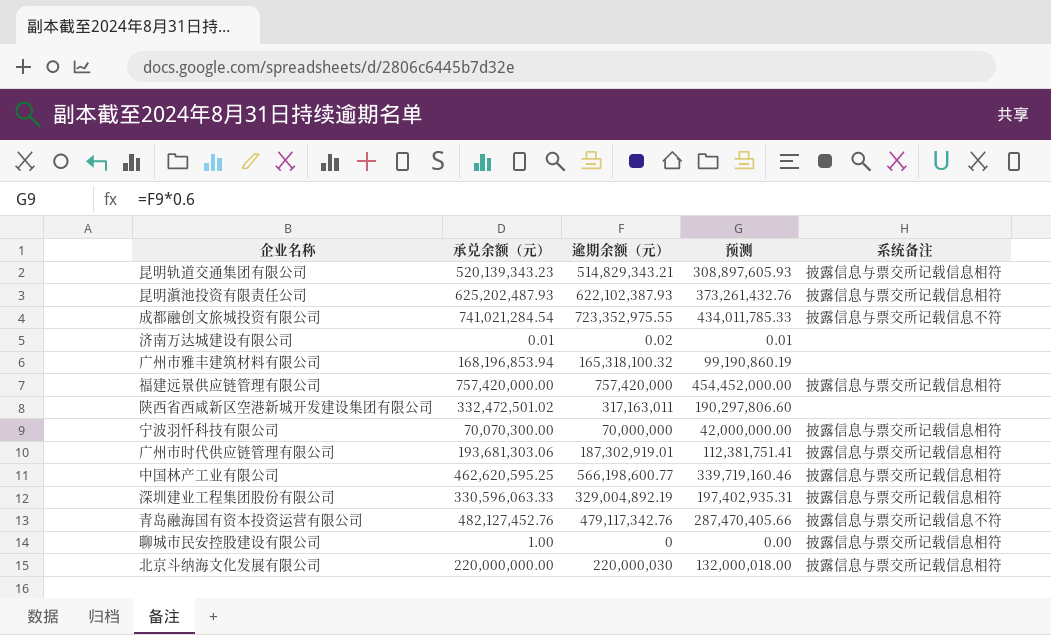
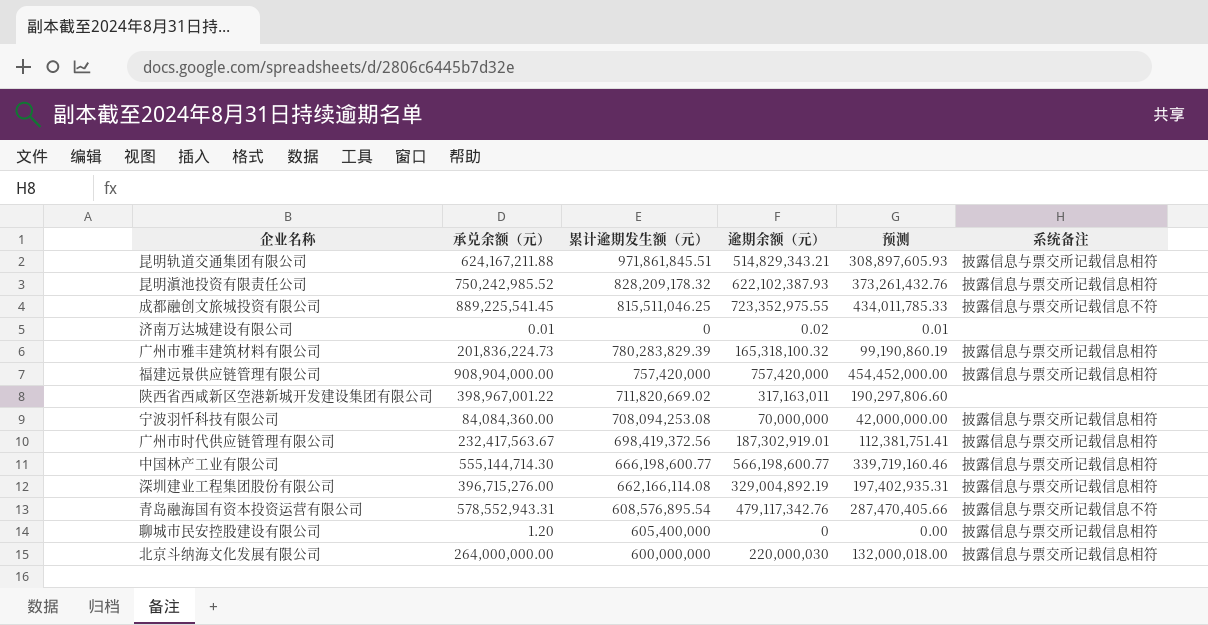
column 累计逾期发生额（元） | position: none -> 3
昆明轨道交通集团有限公司 | 承兑余额（元）: 520,139,343.23 -> 624,167,211.88
昆明滇池投资有限责任公司 | 承兑余额（元）: 625,202,487.93 -> 750,242,985.52
成都融创文旅城投资有限公司 | 承兑余额（元）: 741,021,284.54 -> 889,225,541.45
广州市雅丰建筑材料有限公司 | 承兑余额（元）: 168,196,853.94 -> 201,836,224.73
广州市雅丰建筑材料有限公司 | 系统备注: none -> 披露信息与票交所记载信息相符
福建远景供应链管理有限公司 | 承兑余额（元）: 757,420,000.00 -> 908,904,000.00
陕西省西咸新区空港新城开发建设集团有限公司 | 承兑余额（元）: 332,472,501.02 -> 398,967,001.22
宁波羽忏科技有限公司 | 承兑余额（元）: 70,070,300.00 -> 84,084,360.00
广州市时代供应链管理有限公司 | 承兑余额（元）: 193,681,303.06 -> 232,417,563.67
中国林产工业有限公司 | 承兑余额（元）: 462,620,595.25 -> 555,144,714.30
深圳建业工程集团股份有限公司 | 承兑余额（元）: 330,596,063.33 -> 396,715,276.00
青岛融海国有资本投资运营有限公司 | 承兑余额（元）: 482,127,452.76 -> 578,552,943.31
聊城市民安控股建设有限公司 | 承兑余额（元）: 1.00 -> 1.20
北京斗纳海文化发展有限公司 | 承兑余额（元）: 220,000,000.00 -> 264,000,000.00

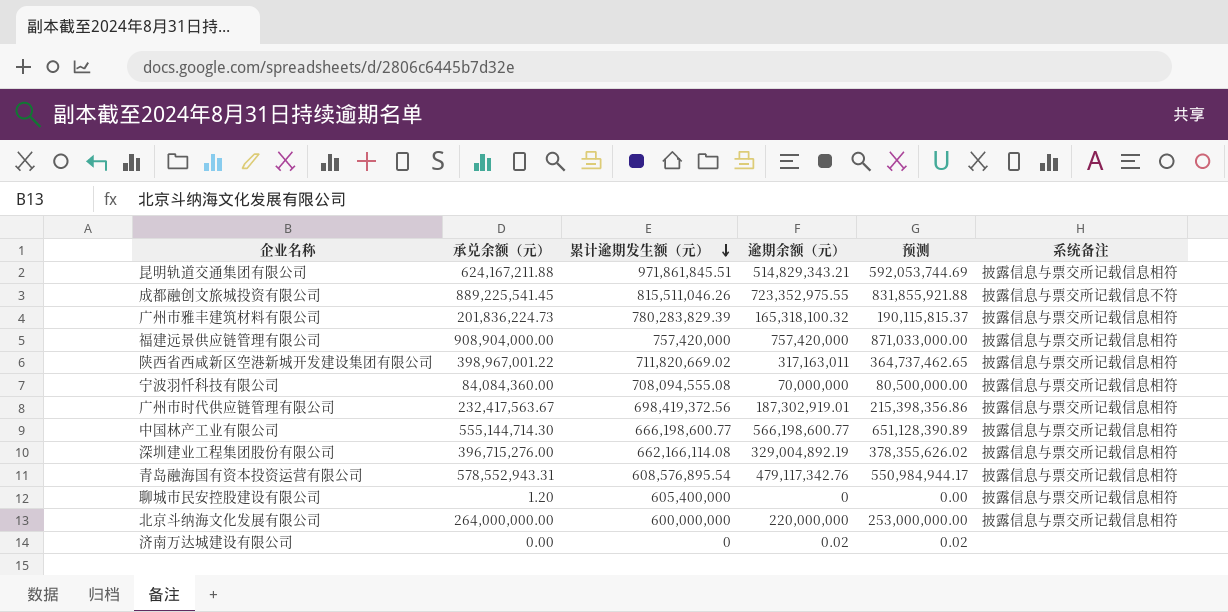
row order: none -> 累计逾期发生额（元） descending
column 预测 | formula: [逾期余额（元）] * 0.6 -> [逾期余额（元）] * 1.15
row 昆明滇池投资有限责任公司: 750,242,985.52 | 828,209,178.32 | 622,102,387.93 | 373,261,432.76 | 披露信息与票交所记载信息相符 -> none
成都融创文旅城投资有限公司 | 累计逾期发生额（元）: 815,511,046.25 -> 815,511,046.26
陕西省西咸新区空港新城开发建设集团有限公司 | 系统备注: none -> 披露信息与票交所记载信息相符
宁波羽忏科技有限公司 | 累计逾期发生额（元）: 708,094,253.08 -> 708,094,555.08
青岛融海国有资本投资运营有限公司 | 系统备注: 披露信息与票交所记载信息不符 -> 披露信息与票交所记载信息相符
北京斗纳海文化发展有限公司 | 逾期余额（元）: 220,000,030 -> 220,000,000
济南万达城建设有限公司 | 承兑余额（元）: 0.01 -> 0.00

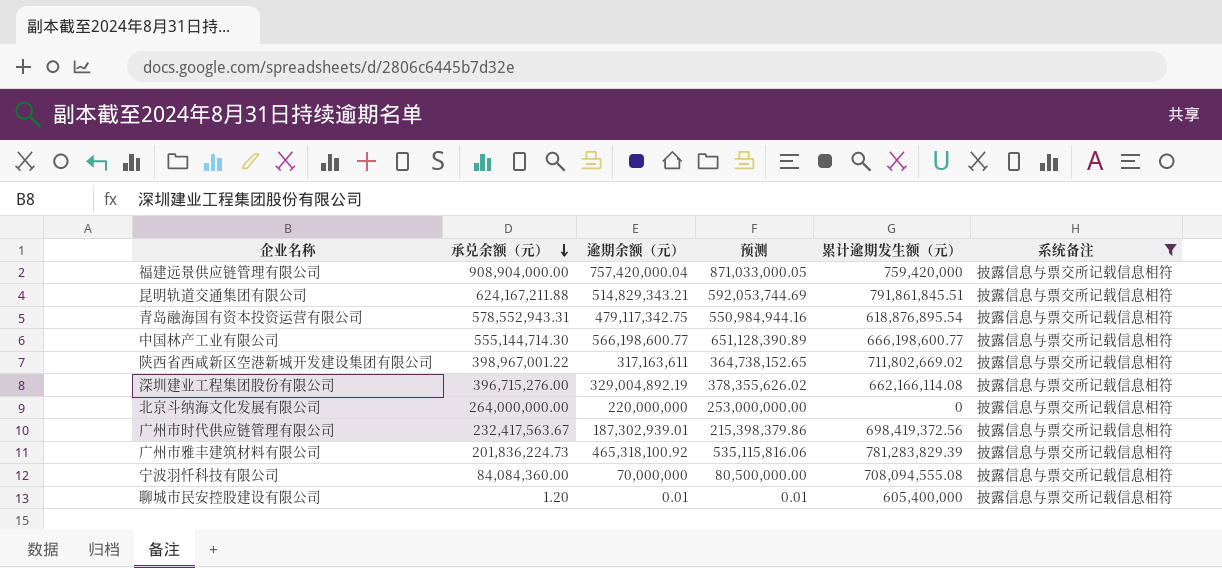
filter: none -> 系统备注 = 披露信息与票交所记载信息相符
row order: 累计逾期发生额（元） descending -> 承兑余额（元） descending
column 累计逾期发生额（元） | position: 3 -> 5
福建远景供应链管理有限公司 | 逾期余额（元）: 757,420,000 -> 757,420,000.04
福建远景供应链管理有限公司 | 预测: 871,033,000.00 -> 871,033,000.05
福建远景供应链管理有限公司 | 累计逾期发生额（元）: 757,420,000 -> 759,420,000
昆明轨道交通集团有限公司 | 累计逾期发生额（元）: 971,861,845.51 -> 791,861,845.51
青岛融海国有资本投资运营有限公司 | 逾期余额（元）: 479,117,342.76 -> 479,117,342.75
青岛融海国有资本投资运营有限公司 | 预测: 550,984,944.17 -> 550,984,944.16
青岛融海国有资本投资运营有限公司 | 累计逾期发生额（元）: 608,576,895.54 -> 618,876,895.54
陕西省西咸新区空港新城开发建设集团有限公司 | 逾期余额（元）: 317,163,011 -> 317,163,611
陕西省西咸新区空港新城开发建设集团有限公司 | 预测: 364,737,462.65 -> 364,738,152.65
陕西省西咸新区空港新城开发建设集团有限公司 | 累计逾期发生额（元）: 711,820,669.02 -> 711,802,669.02
北京斗纳海文化发展有限公司 | 累计逾期发生额（元）: 600,000,000 -> 0
广州市时代供应链管理有限公司 | 逾期余额（元）: 187,302,919.01 -> 187,302,939.01
广州市时代供应链管理有限公司 | 预测: 215,398,356.86 -> 215,398,379.86
广州市雅丰建筑材料有限公司 | 逾期余额（元）: 165,318,100.32 -> 465,318,100.92
广州市雅丰建筑材料有限公司 | 预测: 190,115,815.37 -> 535,115,816.06
广州市雅丰建筑材料有限公司 | 累计逾期发生额（元）: 780,283,829.39 -> 781,283,829.39
聊城市民安控股建设有限公司 | 逾期余额（元）: 0 -> 0.01
聊城市民安控股建设有限公司 | 预测: 0.00 -> 0.01

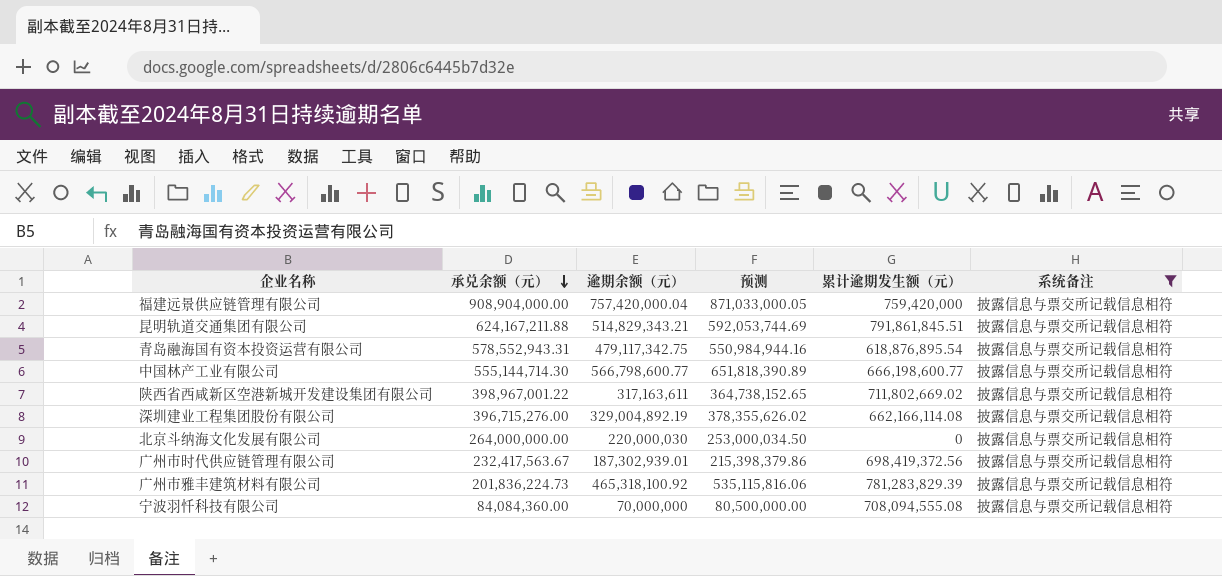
row 聊城市民安控股建设有限公司: 1.20 | 0.01 | 0.01 | 605,400,000 | 披露信息与票交所记载信息相符 -> none
中国林产工业有限公司 | 逾期余额（元）: 566,198,600.77 -> 566,798,600.77
中国林产工业有限公司 | 预测: 651,128,390.89 -> 651,818,390.89
北京斗纳海文化发展有限公司 | 逾期余额（元）: 220,000,000 -> 220,000,030
北京斗纳海文化发展有限公司 | 预测: 253,000,000.00 -> 253,000,034.50

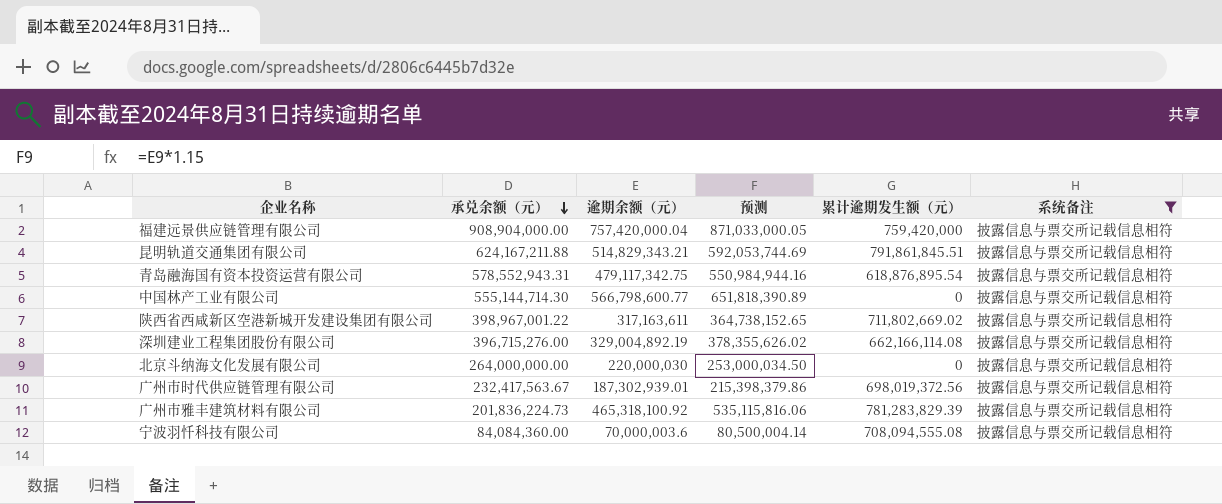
中国林产工业有限公司 | 累计逾期发生额（元）: 666,198,600.77 -> 0
广州市时代供应链管理有限公司 | 累计逾期发生额（元）: 698,419,372.56 -> 698,019,372.56
宁波羽忏科技有限公司 | 逾期余额（元）: 70,000,000 -> 70,000,003.6
宁波羽忏科技有限公司 | 预测: 80,500,000.00 -> 80,500,004.14

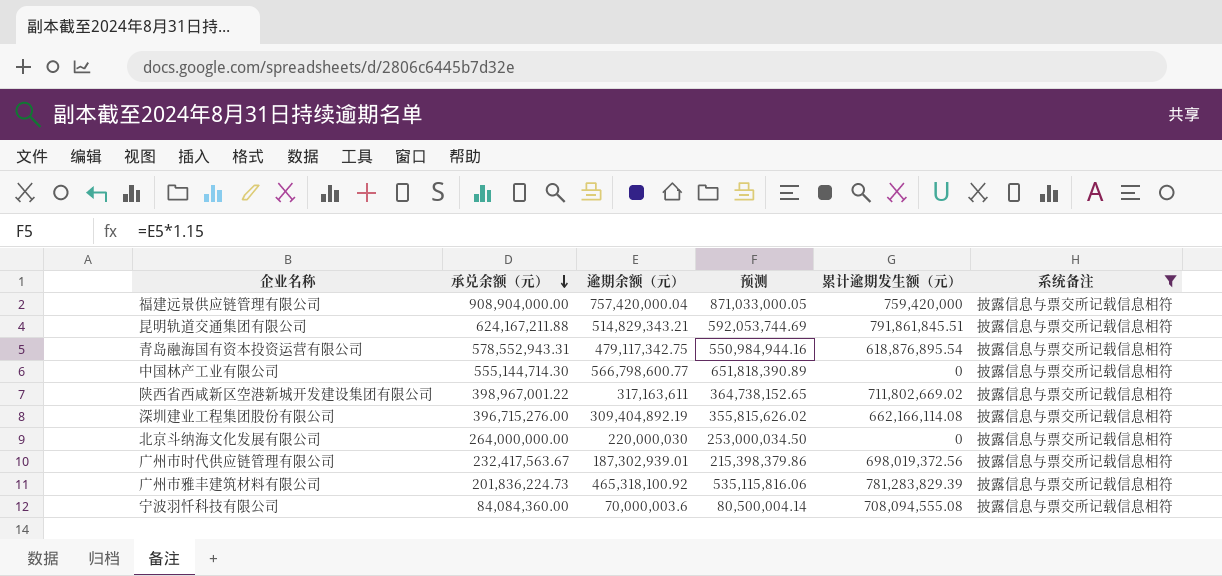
深圳建业工程集团股份有限公司 | 逾期余额（元）: 329,004,892.19 -> 309,404,892.19
深圳建业工程集团股份有限公司 | 预测: 378,355,626.02 -> 355,815,626.02

